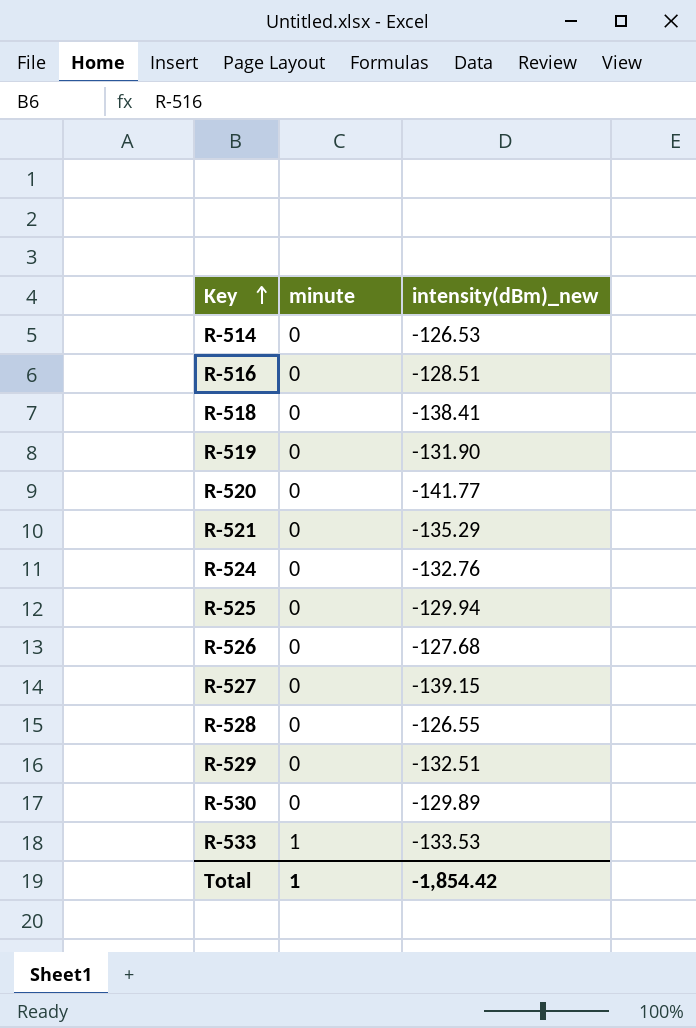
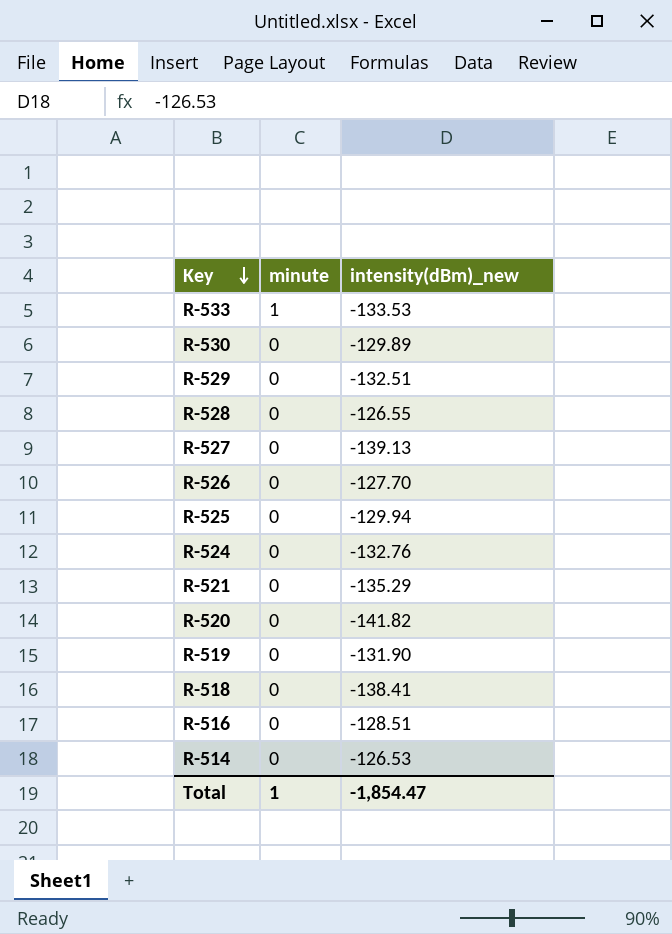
row order: Key ascending -> Key descending
R-527 | intensity(dBm)_new: -139.15 -> -139.13
R-526 | intensity(dBm)_new: -127.68 -> -127.70
R-520 | intensity(dBm)_new: -141.77 -> -141.82
Total | intensity(dBm)_new: -1,854.42 -> -1,854.47

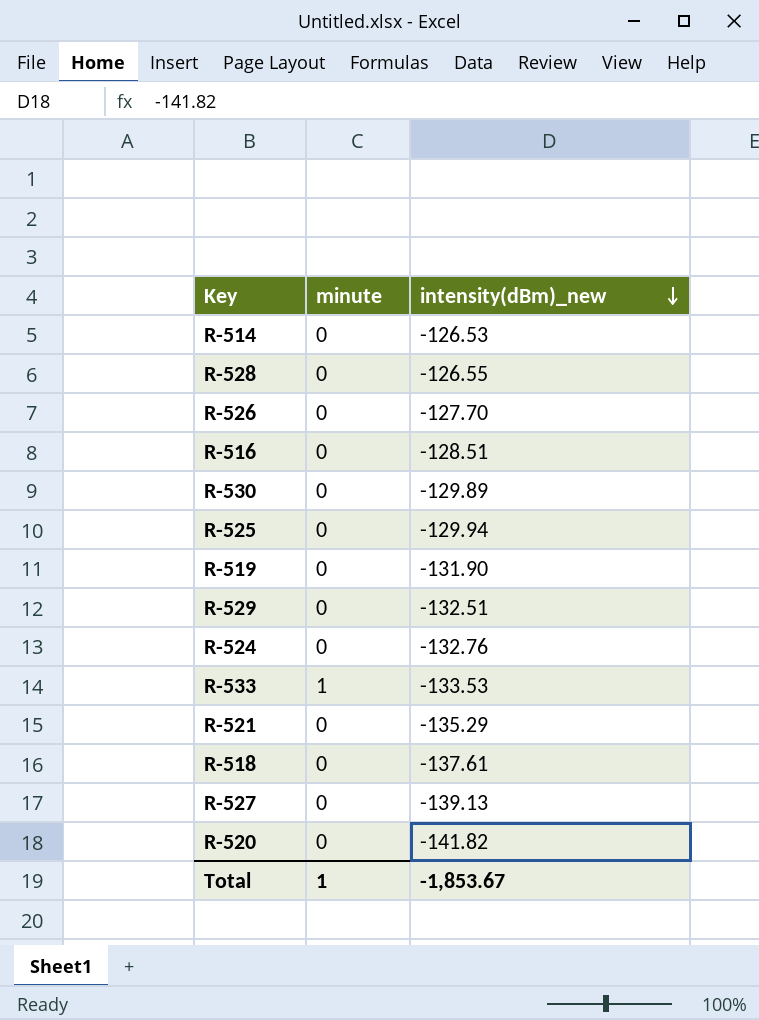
row order: Key descending -> intensity(dBm)_new descending
R-518 | intensity(dBm)_new: -138.41 -> -137.61
Total | intensity(dBm)_new: -1,854.47 -> -1,853.67

